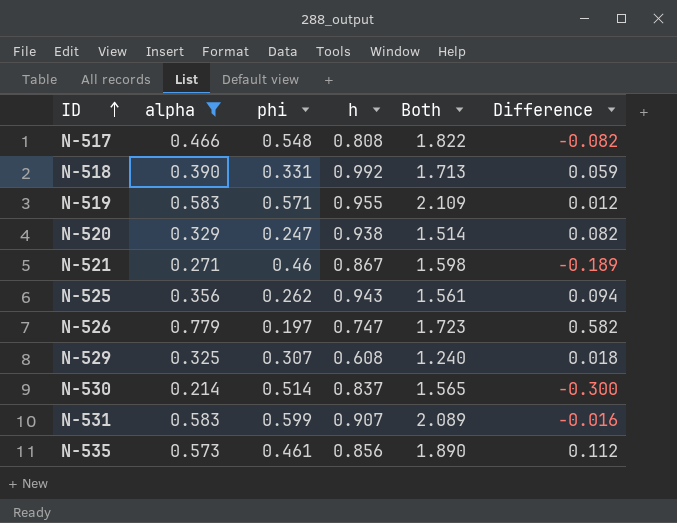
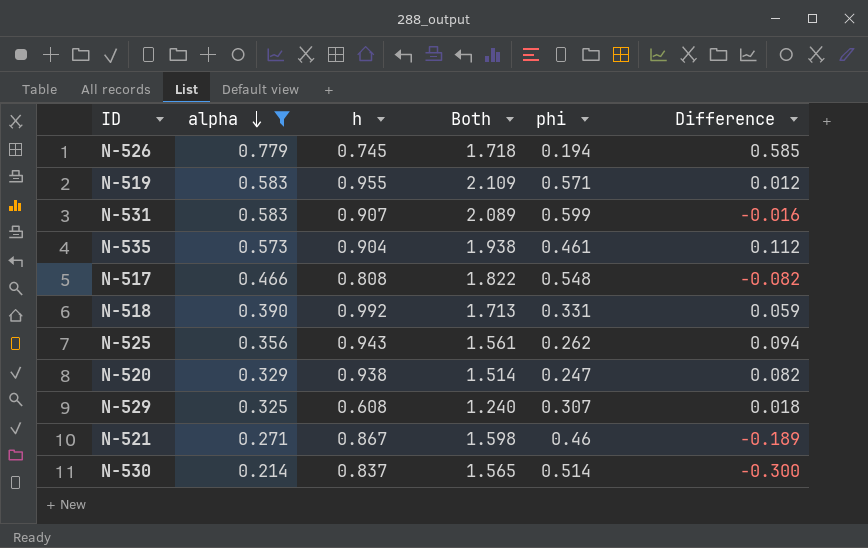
row order: ID ascending -> alpha descending
column phi | position: 3 -> 5
N-526 | h: 0.747 -> 0.745
N-526 | Both: 1.723 -> 1.718
N-526 | phi: 0.197 -> 0.194
N-526 | Difference: 0.582 -> 0.585
N-535 | h: 0.856 -> 0.904
N-535 | Both: 1.890 -> 1.938

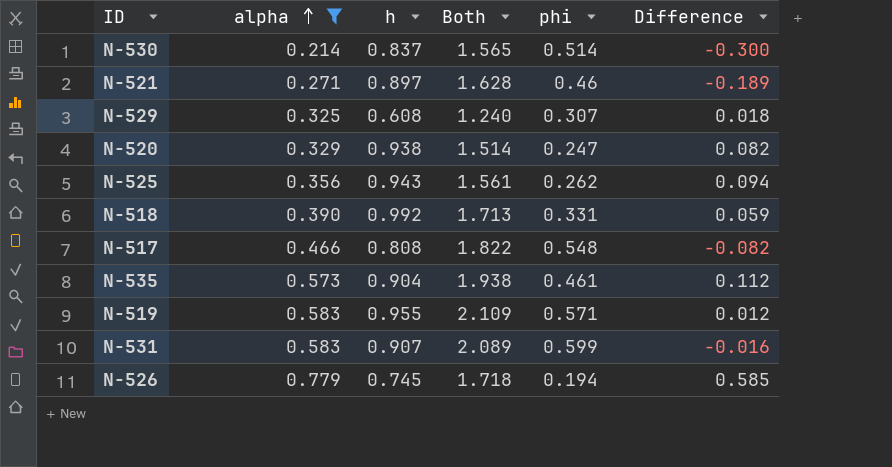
row order: alpha descending -> alpha ascending
N-521 | h: 0.867 -> 0.897
N-521 | Both: 1.598 -> 1.628

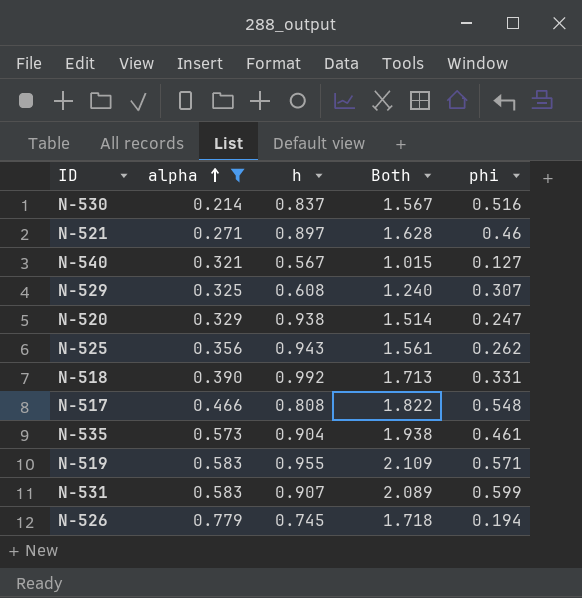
column Difference | formula: [alpha] - [phi] -> none
N-530 | Both: 1.565 -> 1.567
N-530 | phi: 0.514 -> 0.516
row N-540: none -> 0.321 | 0.567 | 1.015 | 0.127

